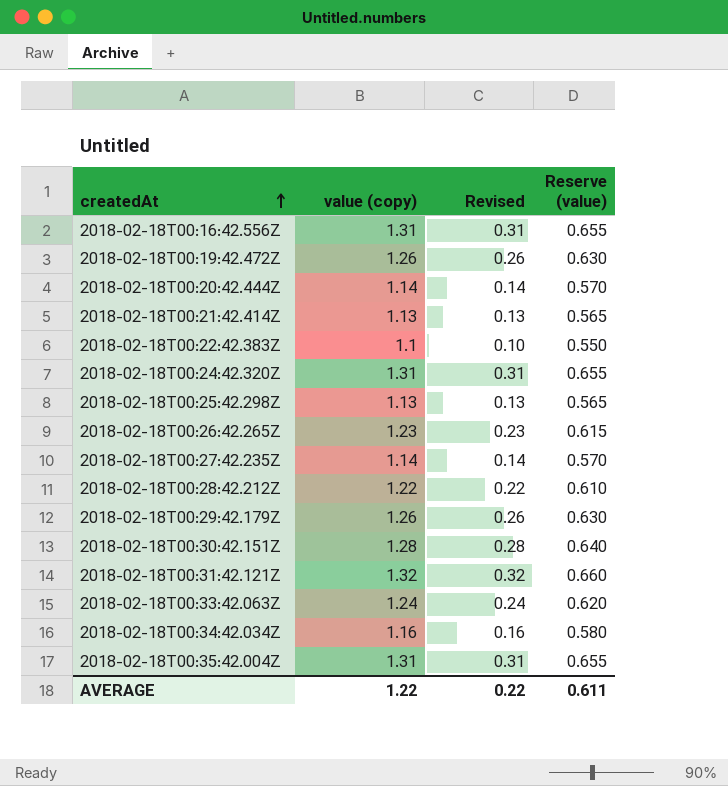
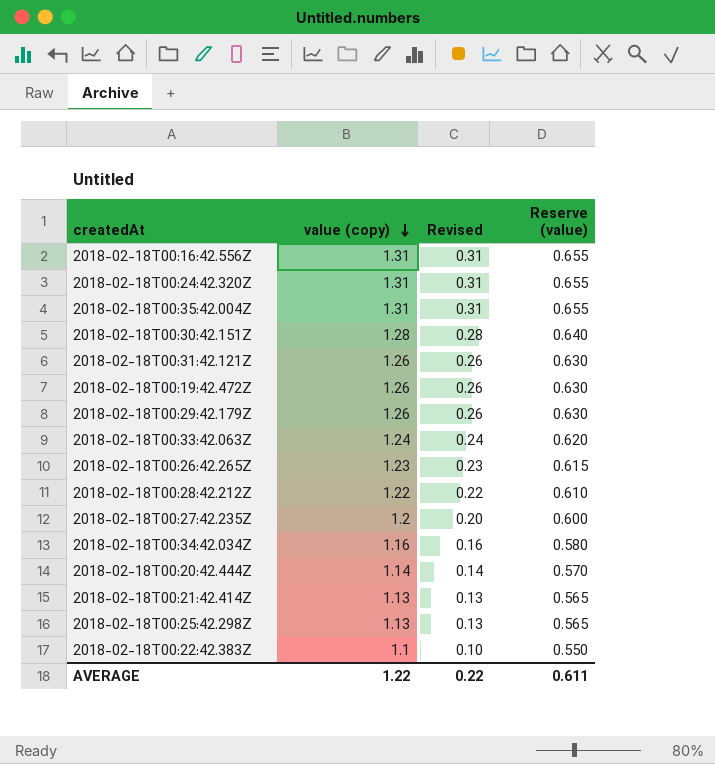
row order: createdAt ascending -> value (copy) descending
2018-02-18T00:31:42.121Z | value (copy): 1.32 -> 1.26
2018-02-18T00:31:42.121Z | Revised: 0.32 -> 0.26
2018-02-18T00:31:42.121Z | Reserve (value): 0.660 -> 0.630
2018-02-18T00:27:42.235Z | value (copy): 1.14 -> 1.2
2018-02-18T00:27:42.235Z | Revised: 0.14 -> 0.20
2018-02-18T00:27:42.235Z | Reserve (value): 0.570 -> 0.600

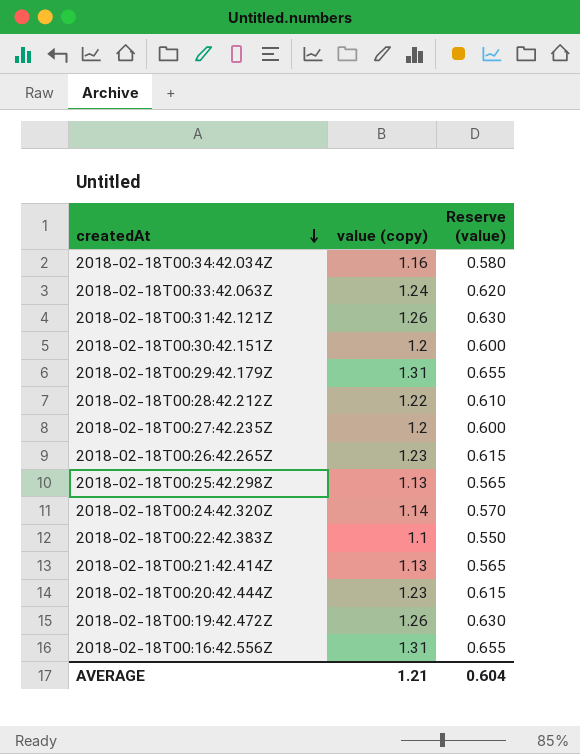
row order: value (copy) descending -> createdAt descending
column Revised | formula: [value (copy)] - 1 -> none
row 2018-02-18T00:35:42.004Z: 1.31 | 0.31 | 0.655 -> none
2018-02-18T00:30:42.151Z | value (copy): 1.28 -> 1.2
2018-02-18T00:30:42.151Z | Reserve (value): 0.640 -> 0.600
2018-02-18T00:29:42.179Z | value (copy): 1.26 -> 1.31
2018-02-18T00:29:42.179Z | Reserve (value): 0.630 -> 0.655
2018-02-18T00:24:42.320Z | value (copy): 1.31 -> 1.14
2018-02-18T00:24:42.320Z | Reserve (value): 0.655 -> 0.570
2018-02-18T00:20:42.444Z | value (copy): 1.14 -> 1.23
2018-02-18T00:20:42.444Z | Reserve (value): 0.570 -> 0.615
AVERAGE | value (copy): 1.22 -> 1.21
AVERAGE | Reserve (value): 0.611 -> 0.604

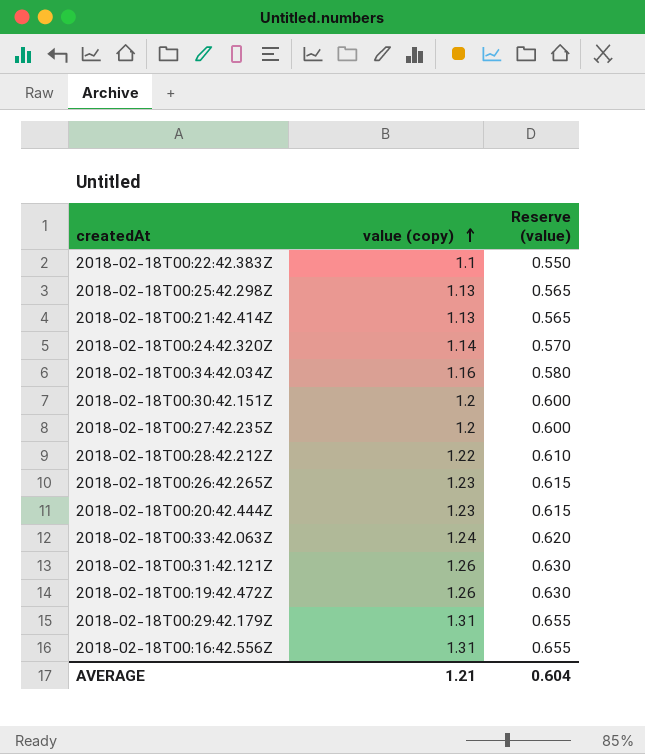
row order: createdAt descending -> value (copy) ascending

